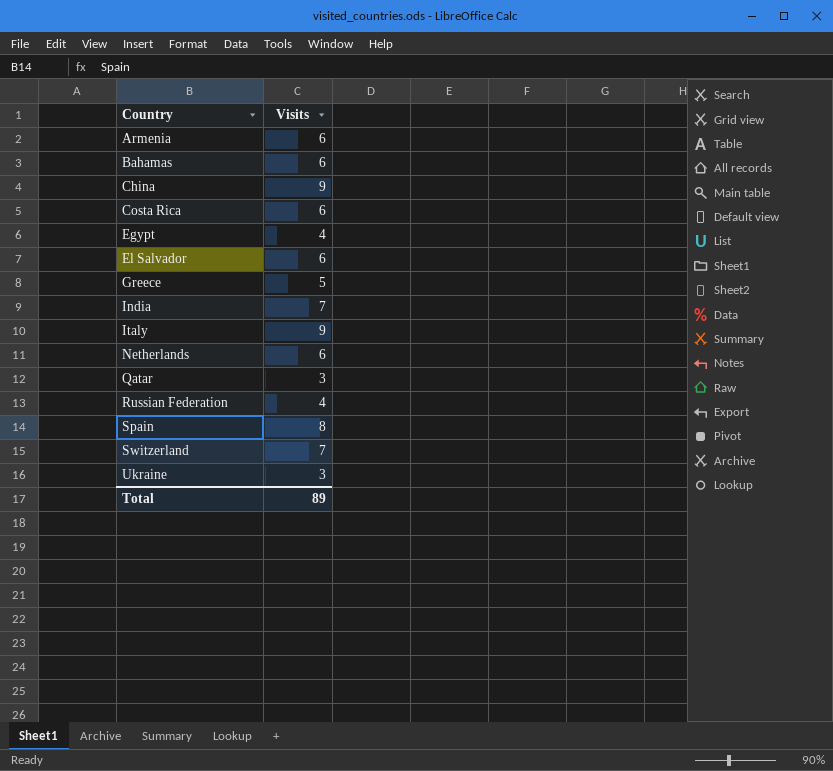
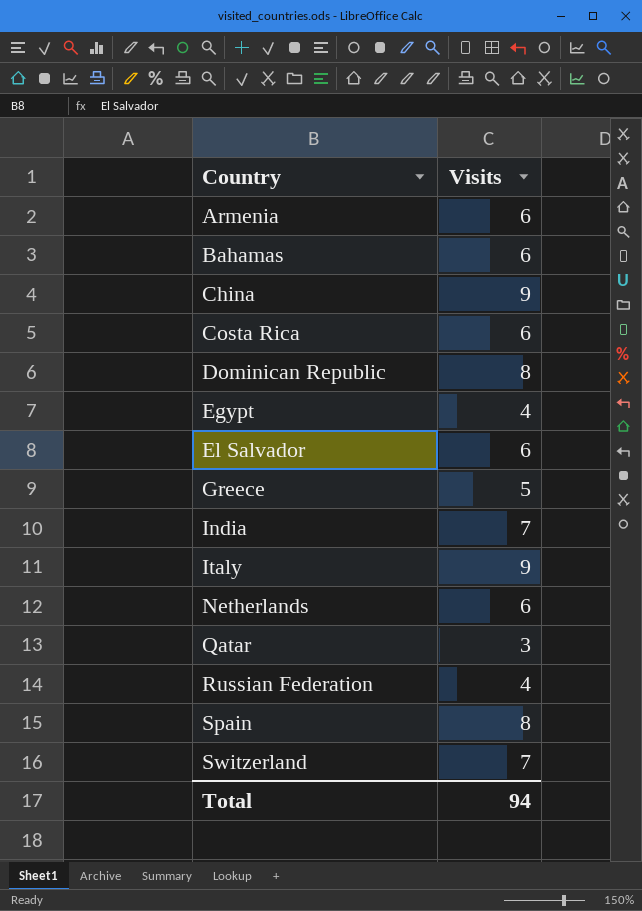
row Ukraine: 3 -> none
row Dominican Republic: none -> 8
Total | Visits: 89 -> 94

